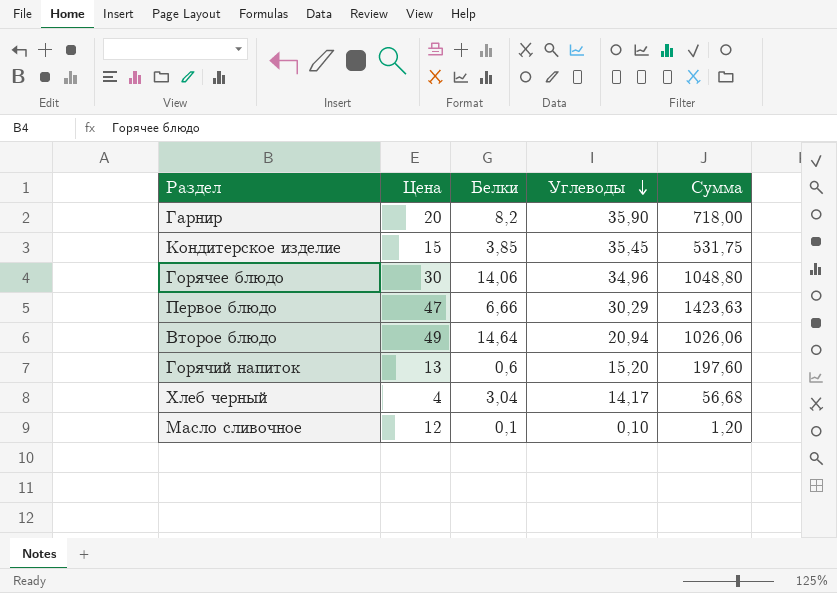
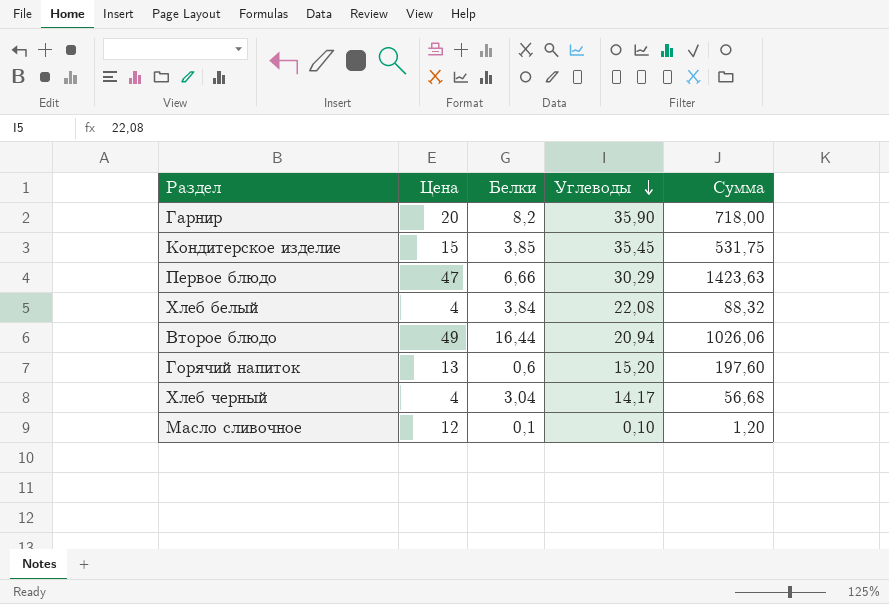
row Горячее блюдо: 30 | 14,06 | 34,96 | 1048,80 -> none
row Хлеб белый: none -> 4 | 3,84 | 22,08 | 88,32
Второе блюдо | Белки: 14,64 -> 16,44

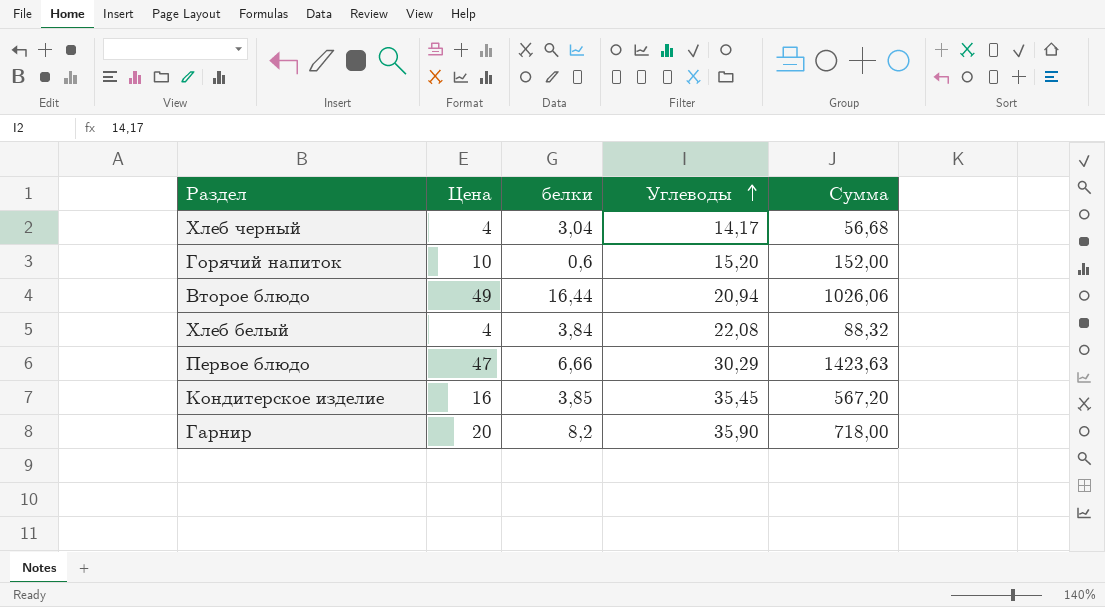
row order: Углеводы descending -> Углеводы ascending
column name: Белки -> белки
row Масло сливочное: 12 | 0,1 | 0,10 | 1,20 -> none
Горячий напиток | Цена: 13 -> 10
Горячий напиток | Сумма: 197,60 -> 152,00
Кондитерское изделие | Цена: 15 -> 16
Кондитерское изделие | Сумма: 531,75 -> 567,20

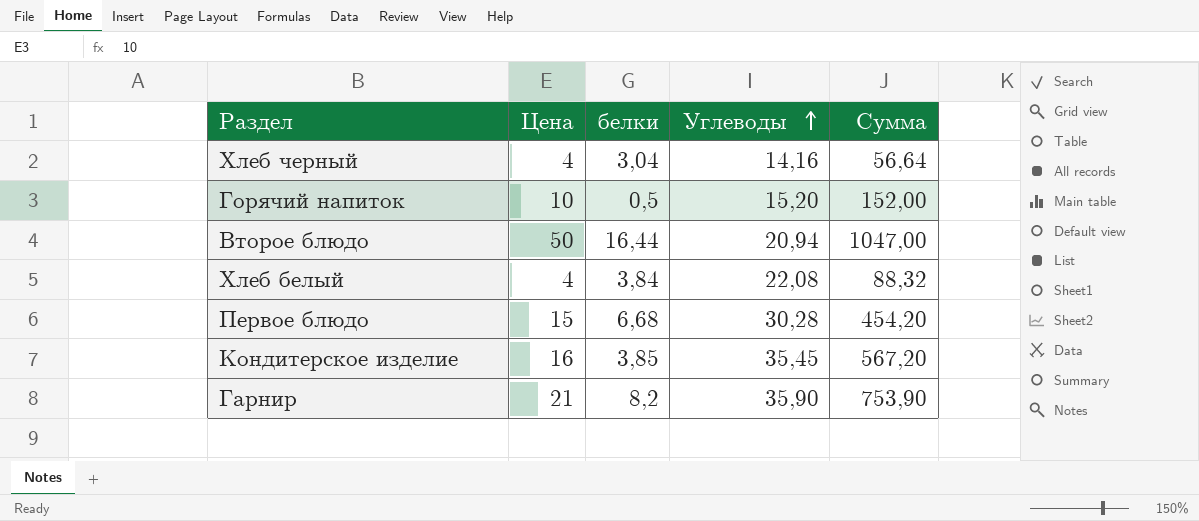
Хлеб черный | Углеводы: 14,17 -> 14,16
Хлеб черный | Сумма: 56,68 -> 56,64
Горячий напиток | белки: 0,6 -> 0,5
Второе блюдо | Цена: 49 -> 50
Второе блюдо | Сумма: 1026,06 -> 1047,00
Первое блюдо | Цена: 47 -> 15
Первое блюдо | белки: 6,66 -> 6,68
Первое блюдо | Углеводы: 30,29 -> 30,28
Первое блюдо | Сумма: 1423,63 -> 454,20
Гарнир | Цена: 20 -> 21
Гарнир | Сумма: 718,00 -> 753,90

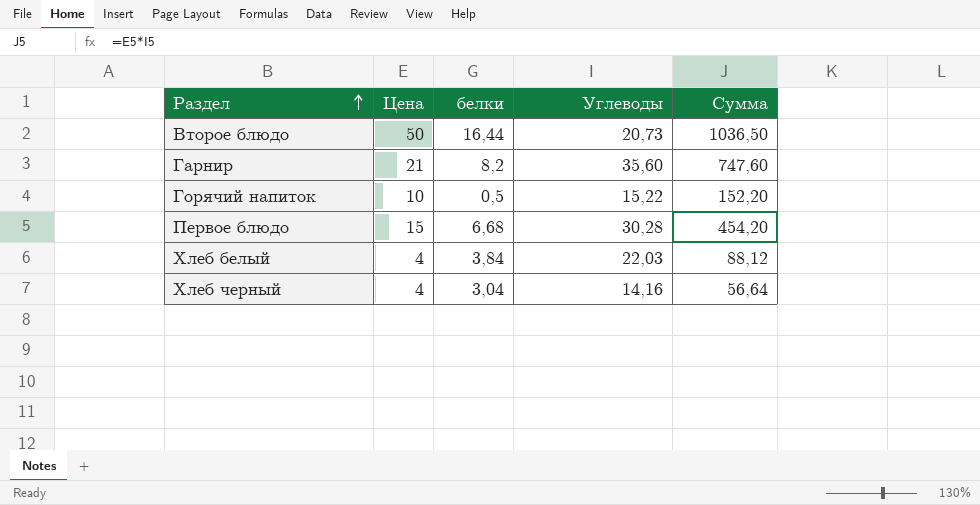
row order: Углеводы ascending -> Раздел ascending
row Кондитерское изделие: 16 | 3,85 | 35,45 | 567,20 -> none
Второе блюдо | Углеводы: 20,94 -> 20,73
Второе блюдо | Сумма: 1047,00 -> 1036,50
Гарнир | Углеводы: 35,90 -> 35,60
Гарнир | Сумма: 753,90 -> 747,60
Горячий напиток | Углеводы: 15,20 -> 15,22
Горячий напиток | Сумма: 152,00 -> 152,20
Хлеб белый | Углеводы: 22,08 -> 22,03
Хлеб белый | Сумма: 88,32 -> 88,12

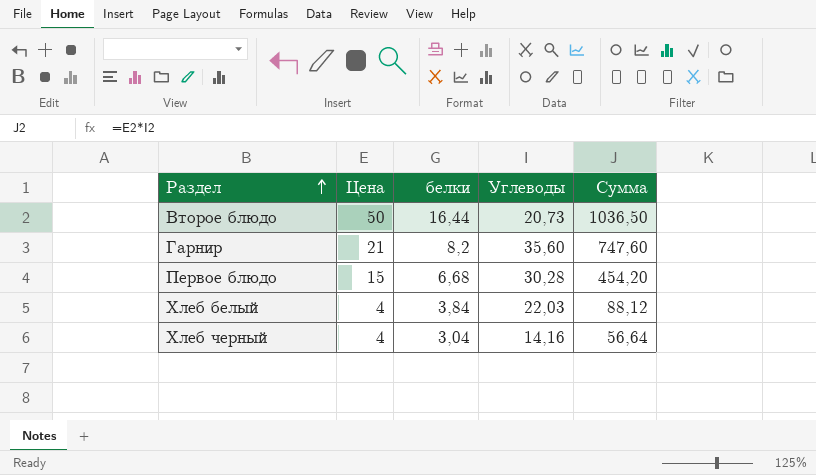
row Горячий напиток: 10 | 0,5 | 15,22 | 152,20 -> none

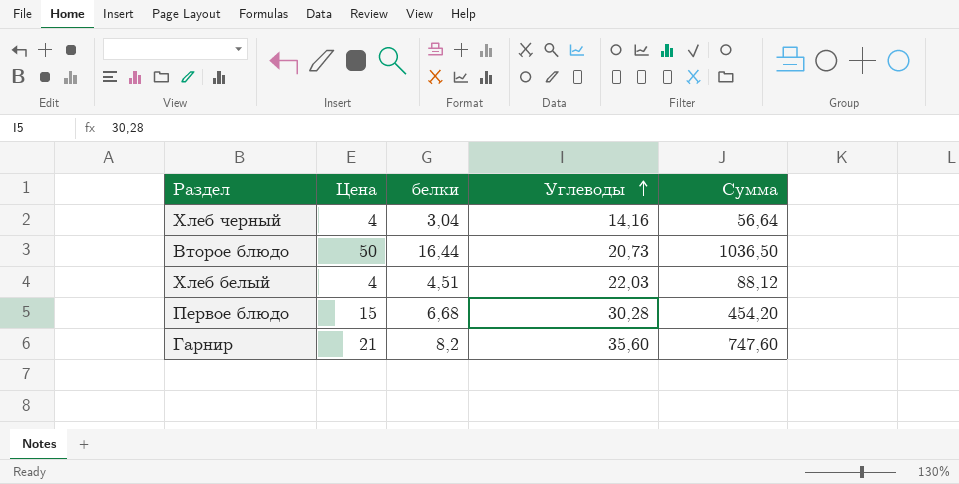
row order: Раздел ascending -> Углеводы ascending
Хлеб белый | белки: 3,84 -> 4,51

